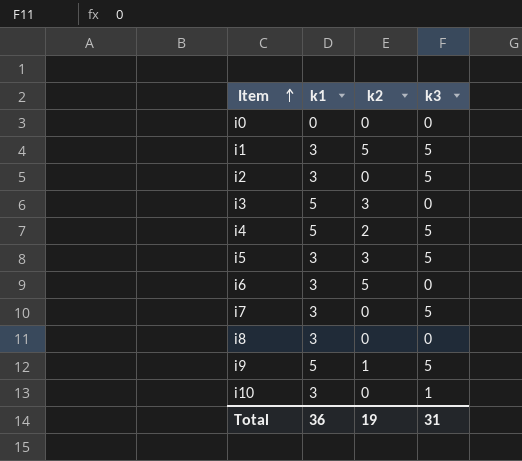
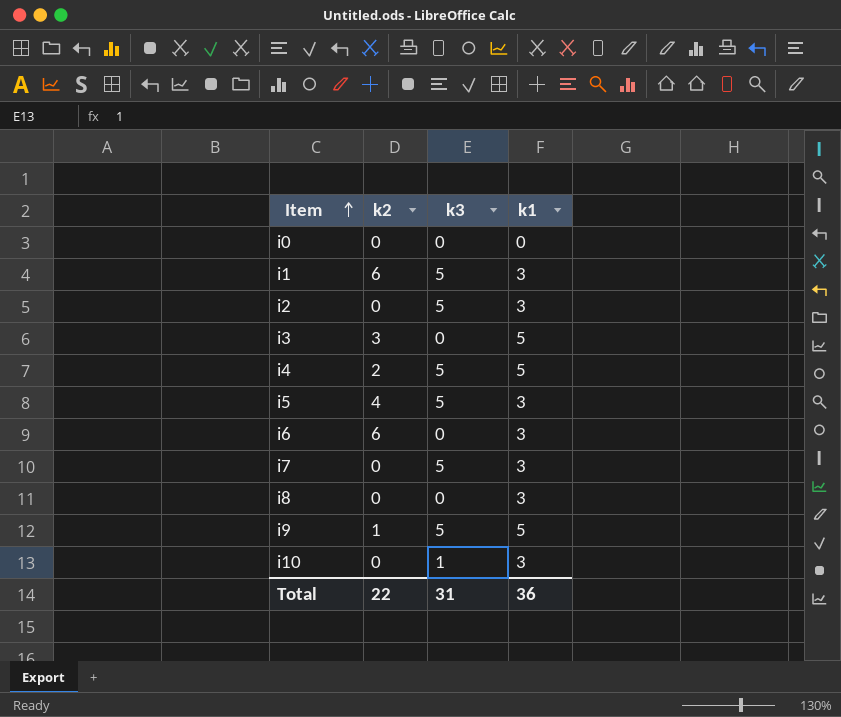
column k1 | position: 2 -> 4
i1 | k2: 5 -> 6
i5 | k2: 3 -> 4
i6 | k2: 5 -> 6
Total | k2: 19 -> 22

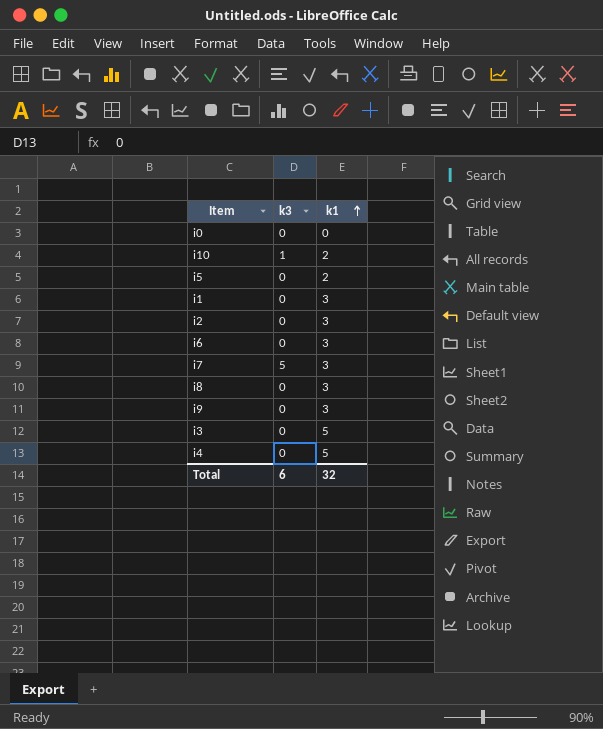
row order: Item ascending -> k1 ascending
column k2 | position: 2 -> none
i10 | k1: 3 -> 2
i5 | k3: 5 -> 0
i5 | k1: 3 -> 2
i1 | k3: 5 -> 0
i2 | k3: 5 -> 0
i9 | k3: 5 -> 0
i9 | k1: 5 -> 3
i4 | k3: 5 -> 0
Total | k3: 31 -> 6
Total | k1: 36 -> 32

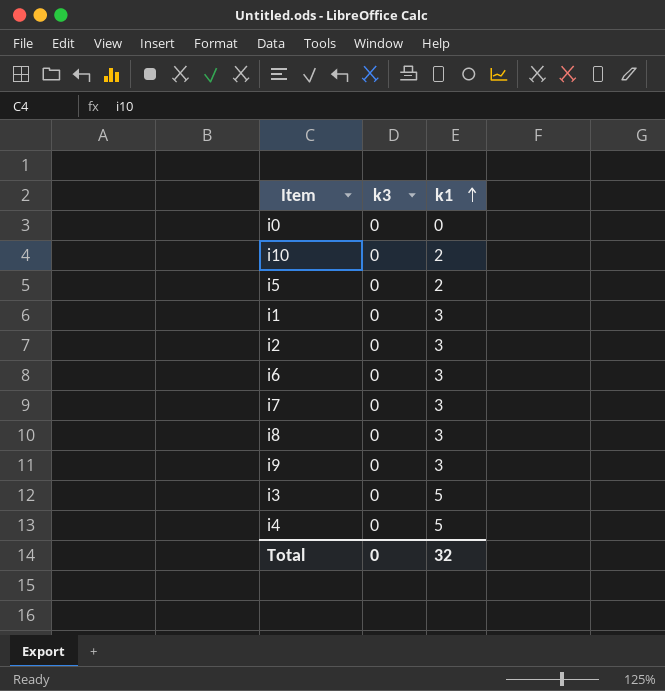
i10 | k3: 1 -> 0
i7 | k3: 5 -> 0
Total | k3: 6 -> 0

